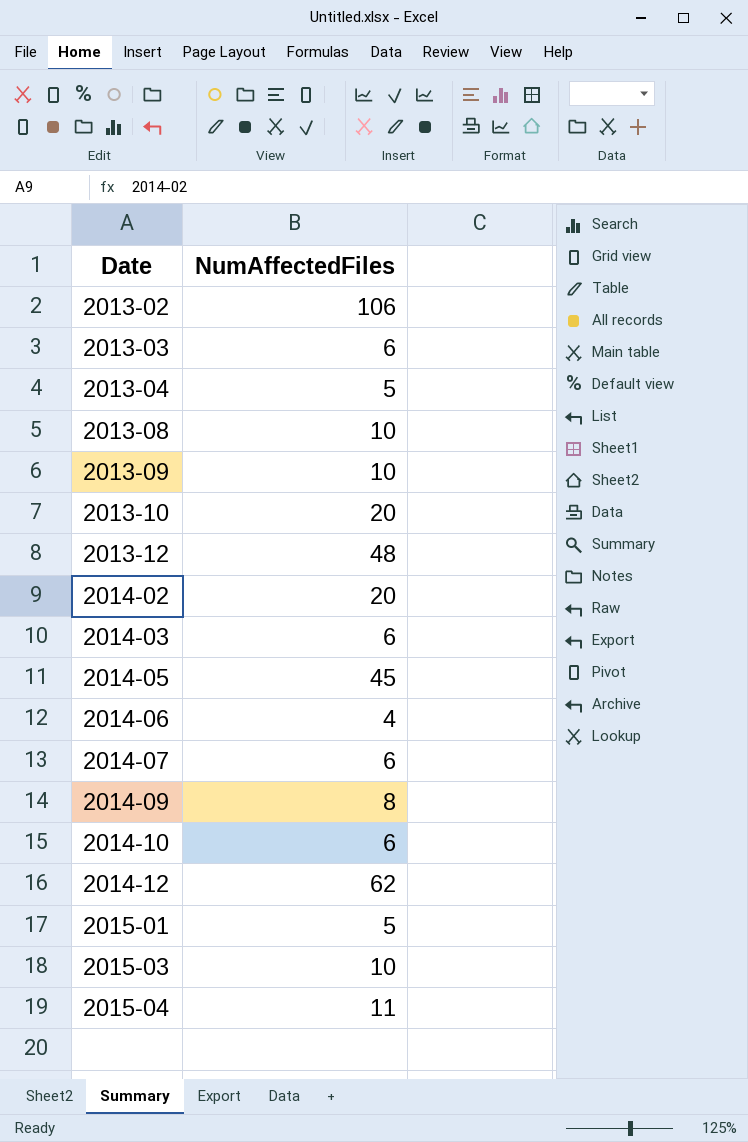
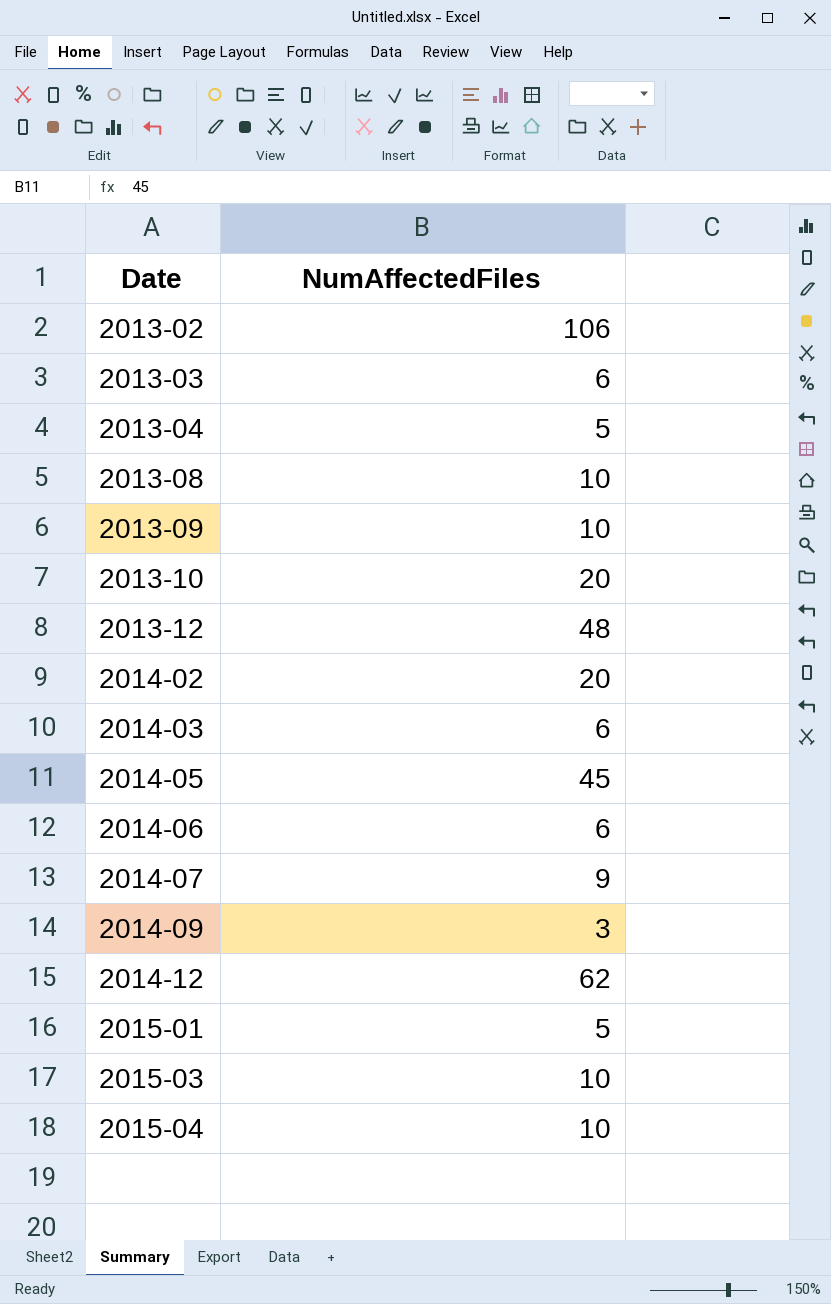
row 2014-10: 6 -> none
2014-06 | NumAffectedFiles: 4 -> 6
2014-07 | NumAffectedFiles: 6 -> 9
2014-09 | NumAffectedFiles: 8 -> 3
2015-04 | NumAffectedFiles: 11 -> 10

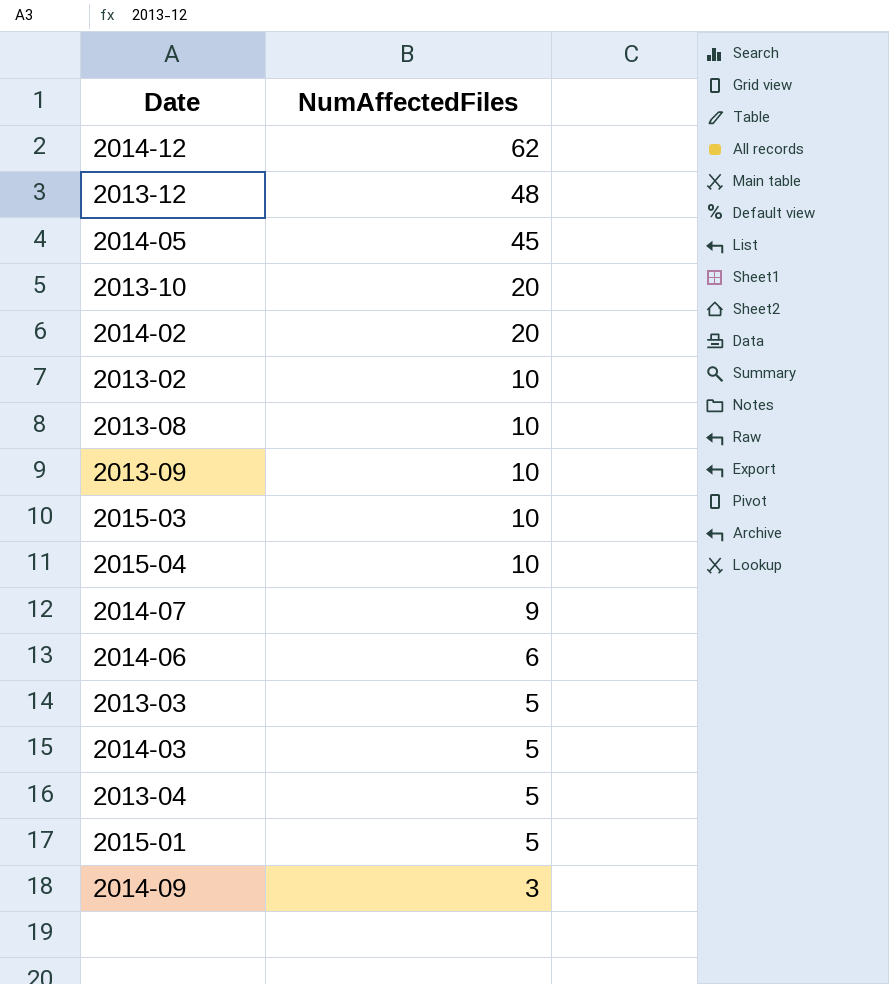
row order: Date ascending -> NumAffectedFiles descending
2013-02 | NumAffectedFiles: 106 -> 10
2013-03 | NumAffectedFiles: 6 -> 5
2014-03 | NumAffectedFiles: 6 -> 5

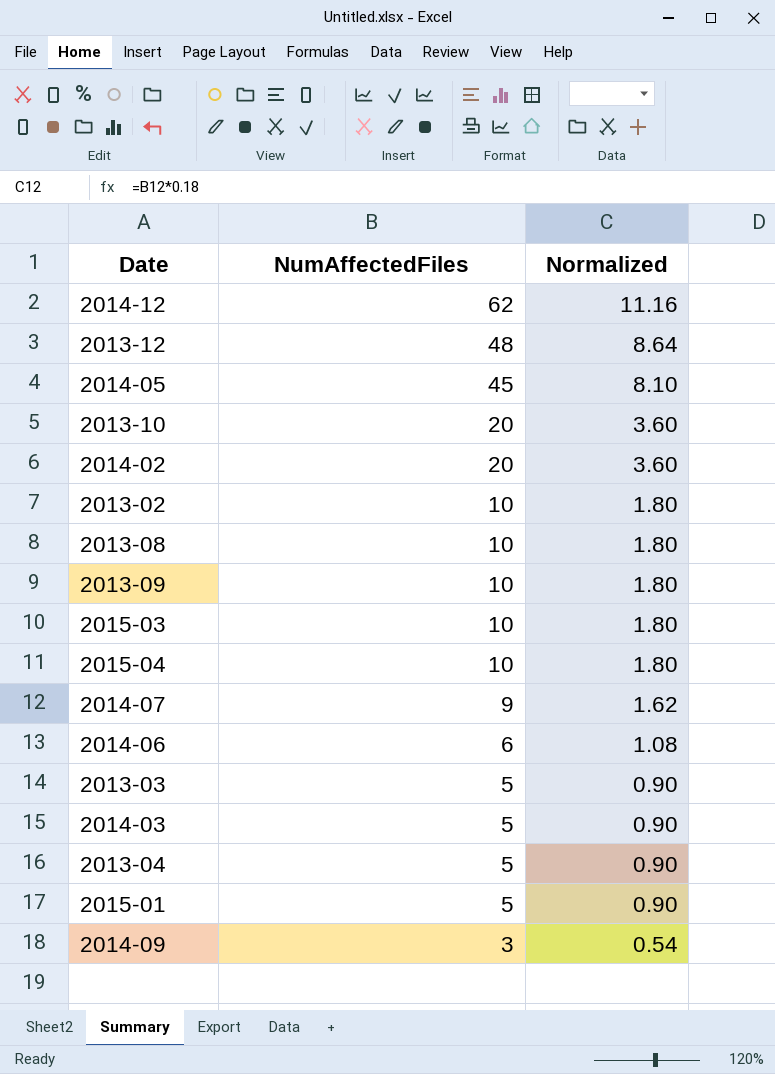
column Normalized | formula: none -> [NumAffectedFiles] * 0.18

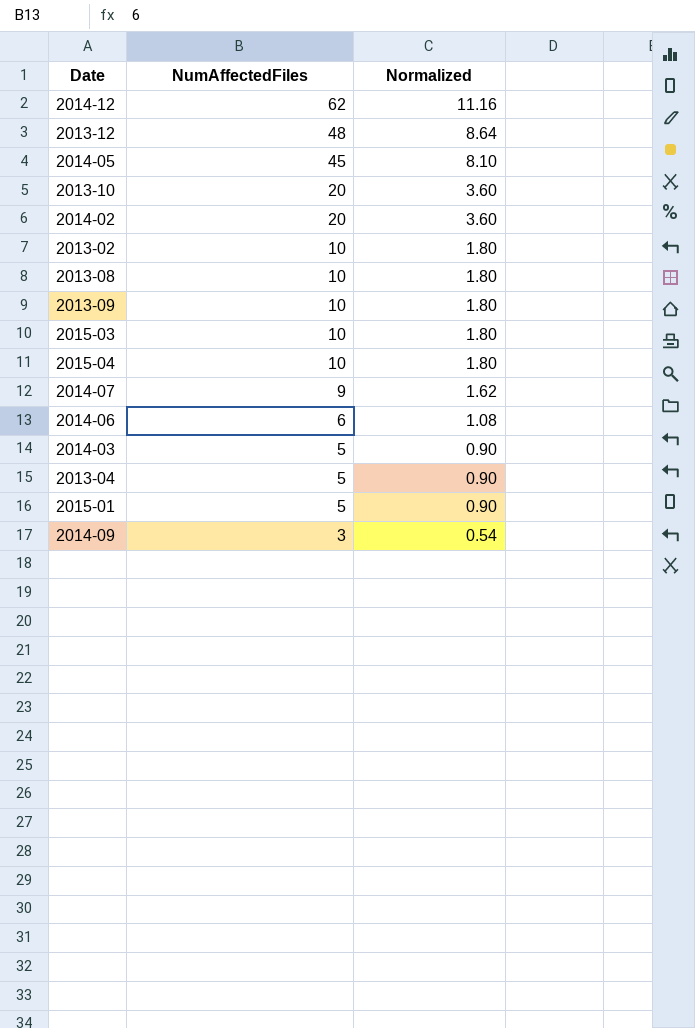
row 2013-03: 5 | 0.90 -> none

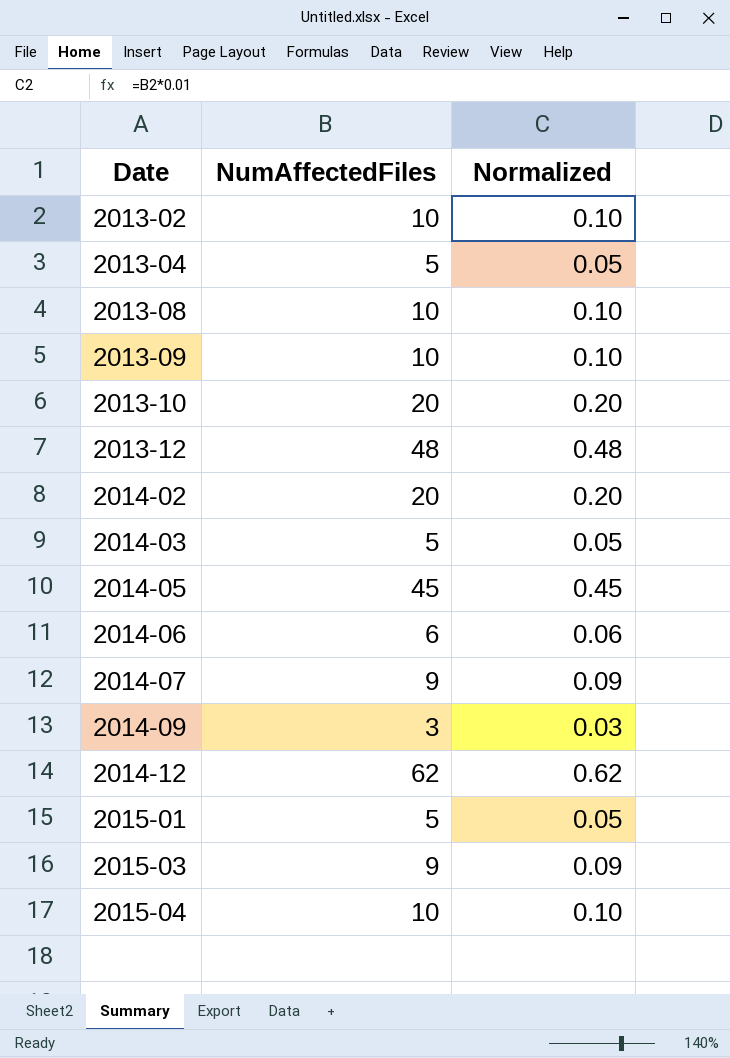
row order: NumAffectedFiles descending -> Date ascending
column Normalized | formula: [NumAffectedFiles] * 0.18 -> [NumAffectedFiles] * 0.01
2015-03 | NumAffectedFiles: 10 -> 9

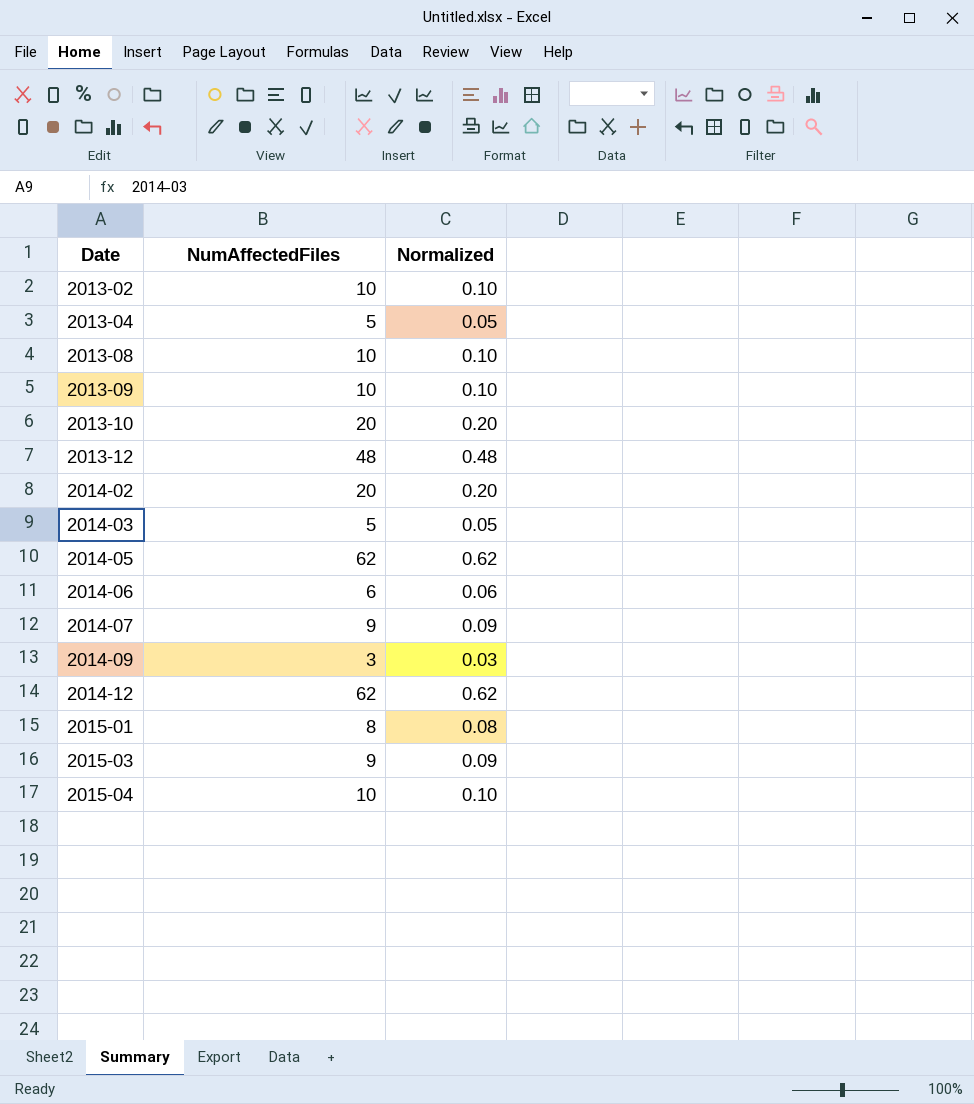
2014-05 | NumAffectedFiles: 45 -> 62
2014-05 | Normalized: 0.45 -> 0.62
2015-01 | NumAffectedFiles: 5 -> 8
2015-01 | Normalized: 0.05 -> 0.08

